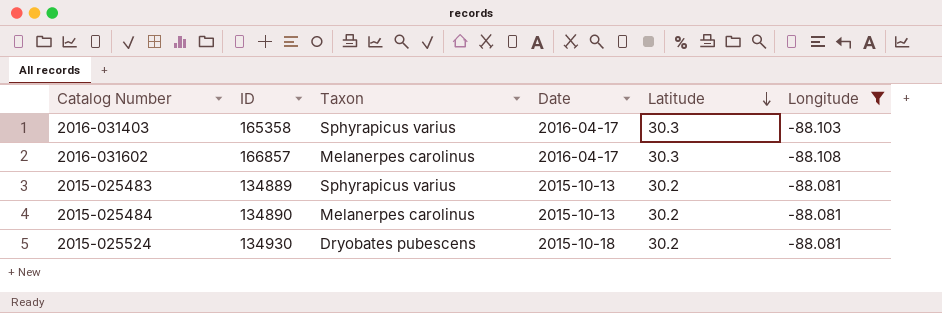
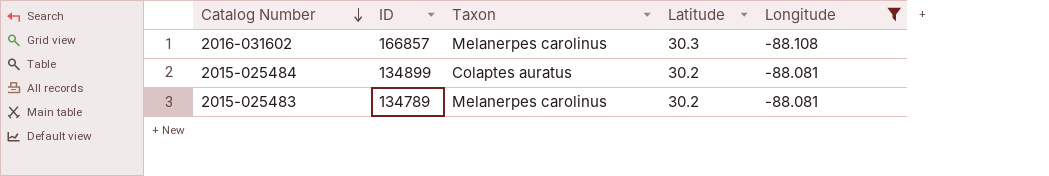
row order: Latitude descending -> Catalog Number descending
column Date | position: 4 -> none
row 2016-031403: 165358 | Sphyrapicus varius | 2016-04-17 | 30.3 | -88.103 -> none
row 2015-025524: 134930 | Dryobates pubescens | 2015-10-18 | 30.2 | -88.081 -> none
2015-025484 | ID: 134890 -> 134899
2015-025484 | Taxon: Melanerpes carolinus -> Colaptes auratus
2015-025483 | ID: 134889 -> 134789
2015-025483 | Taxon: Sphyrapicus varius -> Melanerpes carolinus

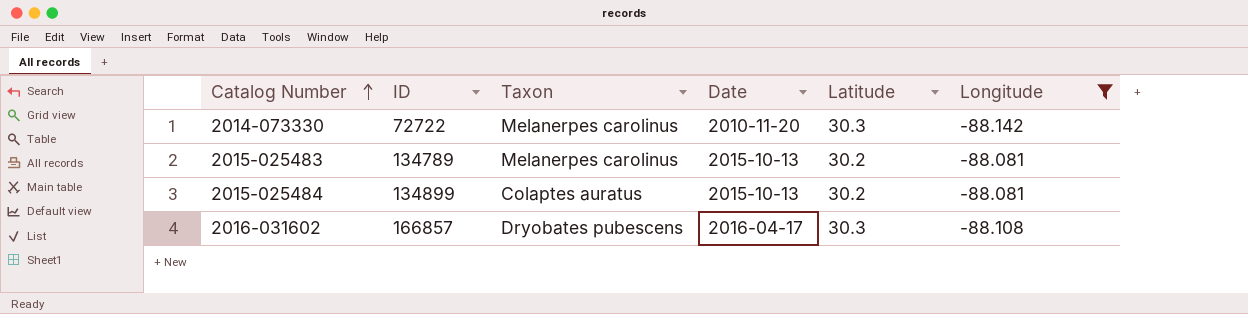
row order: Catalog Number descending -> Catalog Number ascending
column Date | position: none -> 4
row 2014-073330: none -> 72722 | Melanerpes carolinus | 2010-11-20 | 30.3 | -88.142
2016-031602 | Taxon: Melanerpes carolinus -> Dryobates pubescens

